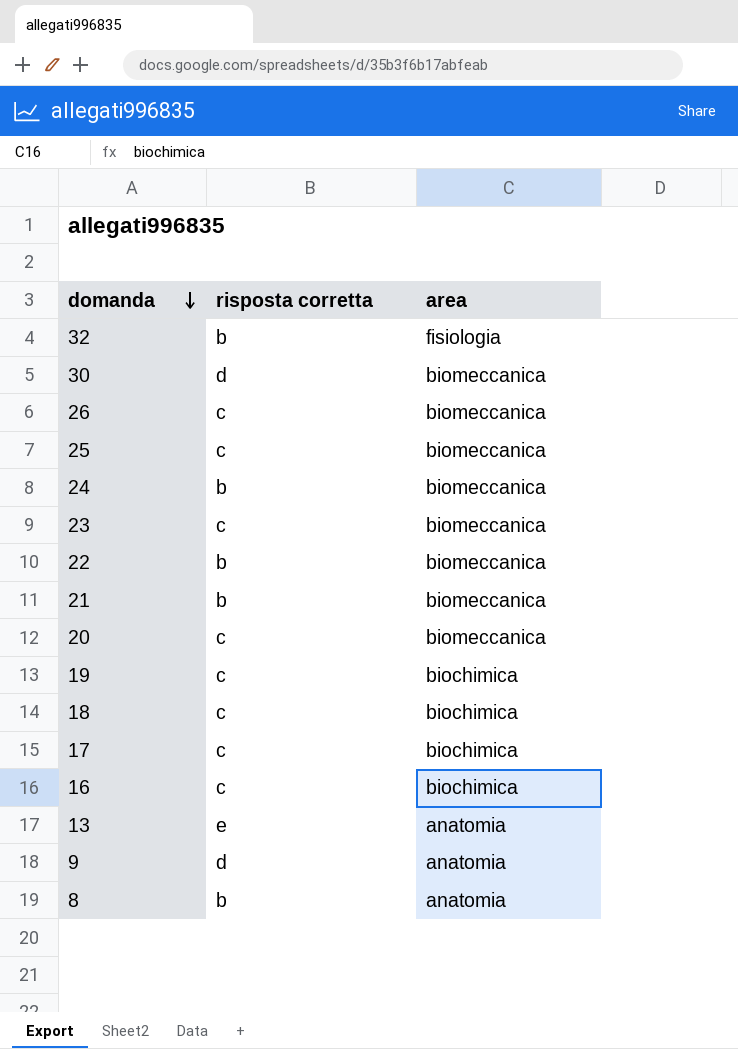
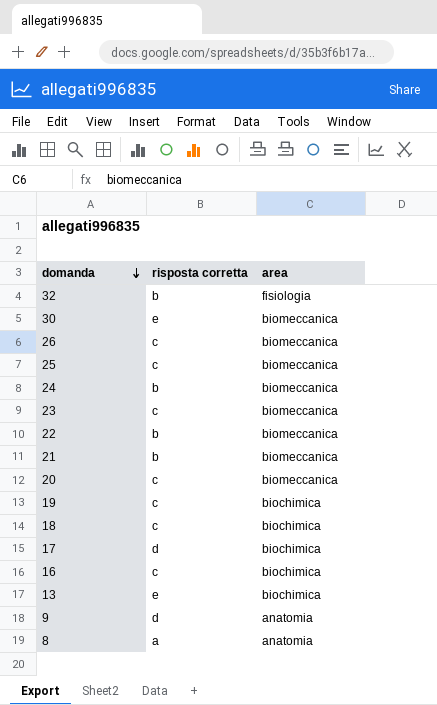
30 | risposta corretta: d -> e
17 | risposta corretta: c -> d
13 | area: anatomia -> biochimica
8 | risposta corretta: b -> a

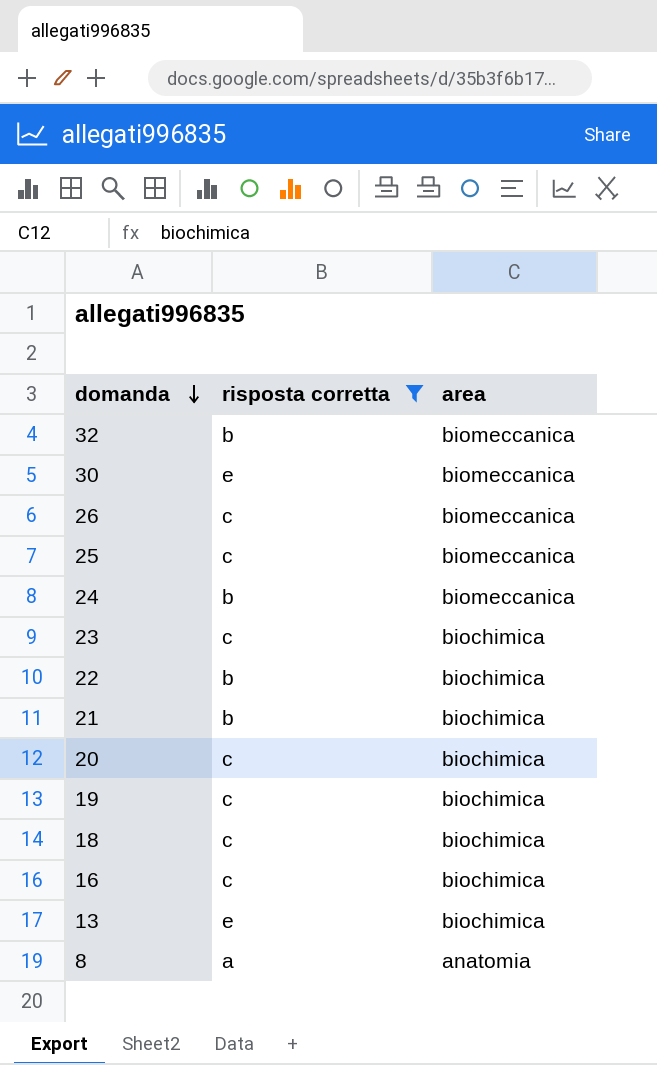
filter: none -> risposta corretta != d
32 | area: fisiologia -> biomeccanica
23 | area: biomeccanica -> biochimica
22 | area: biomeccanica -> biochimica
21 | area: biomeccanica -> biochimica
20 | area: biomeccanica -> biochimica

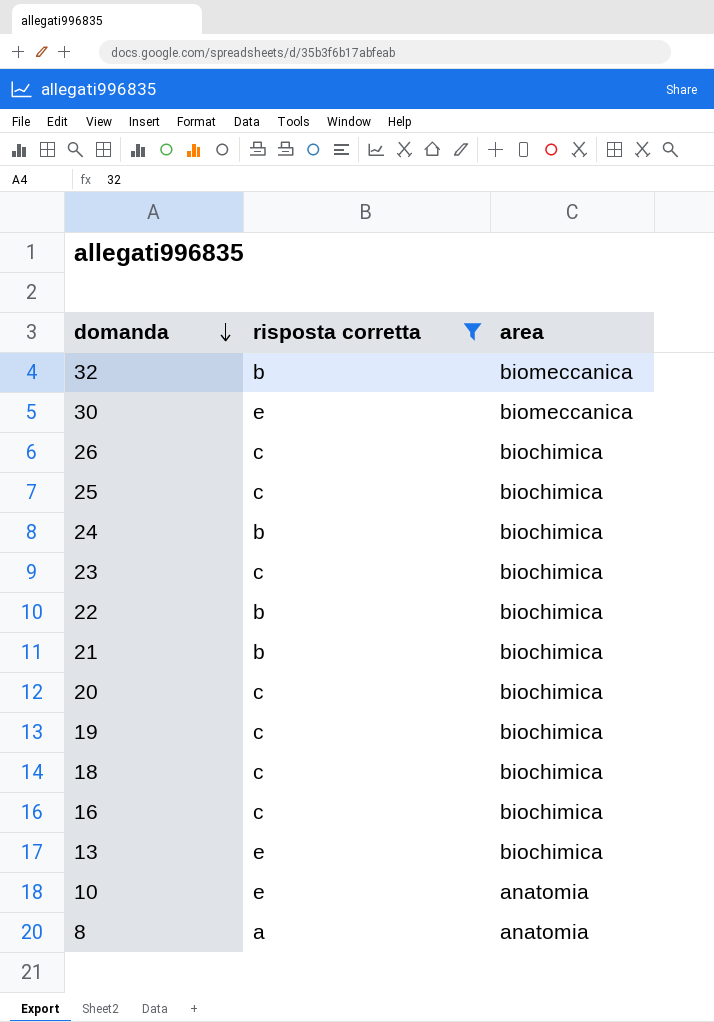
26 | area: biomeccanica -> biochimica
25 | area: biomeccanica -> biochimica
24 | area: biomeccanica -> biochimica
row 10: none -> e | anatomia

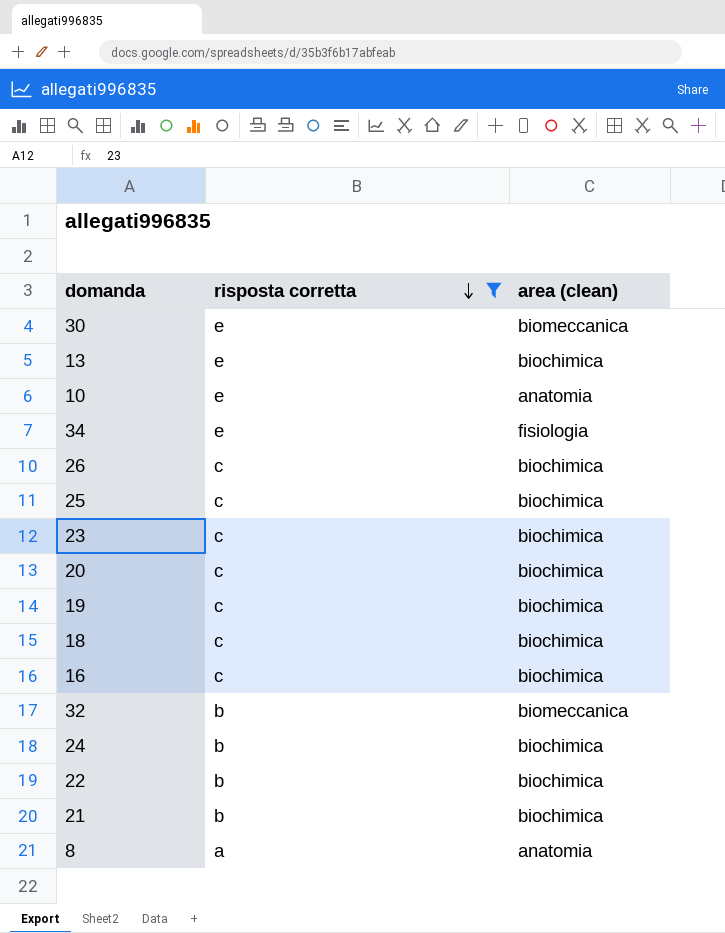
row order: domanda descending -> risposta corretta descending
column name: area -> area (clean)
row 34: none -> e | fisiologia

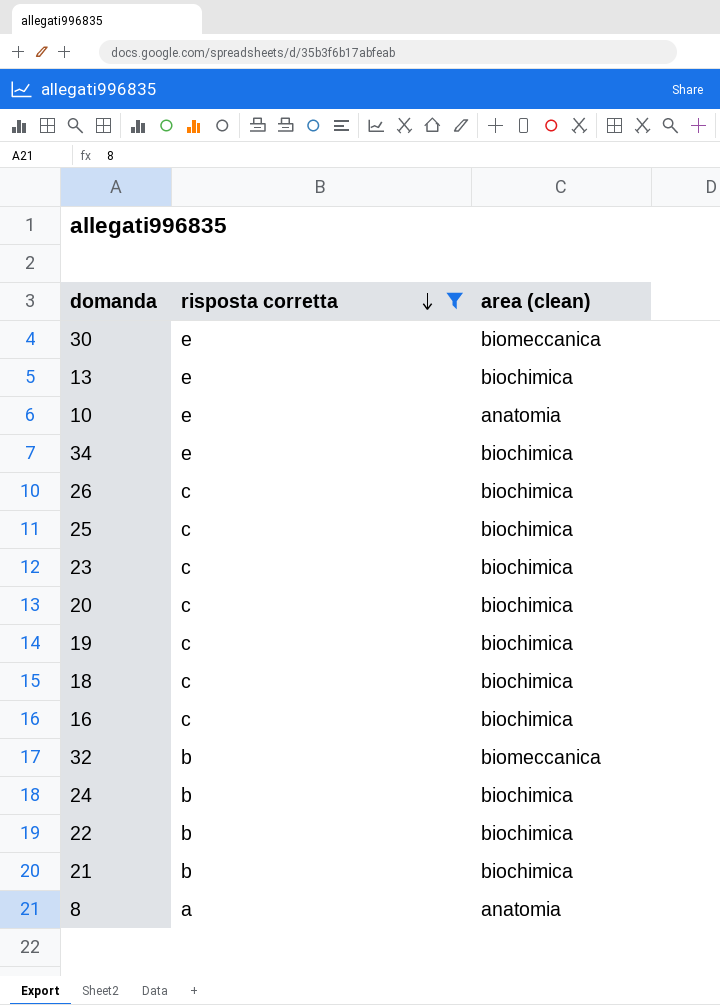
34 | area (clean): fisiologia -> biochimica

